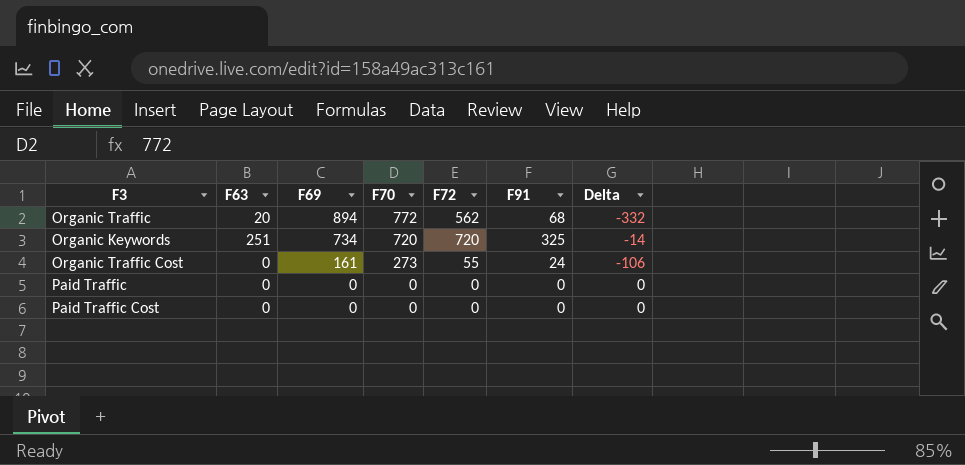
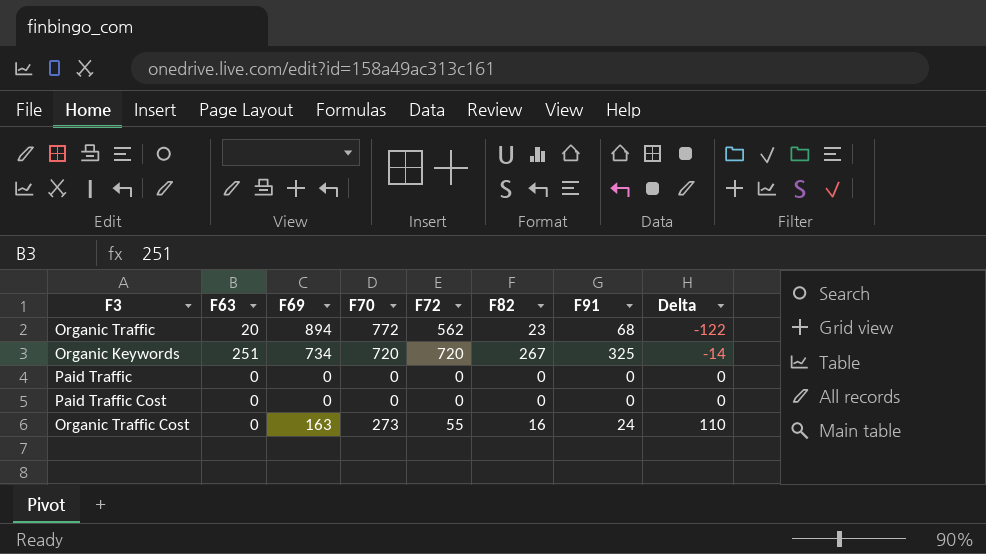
row order: F69 descending -> Delta ascending
column F82 | position: none -> 6
column Delta | formula: [F72] - [F69] -> [F70] - [F69]
Organic Traffic Cost | F69: 161 -> 163

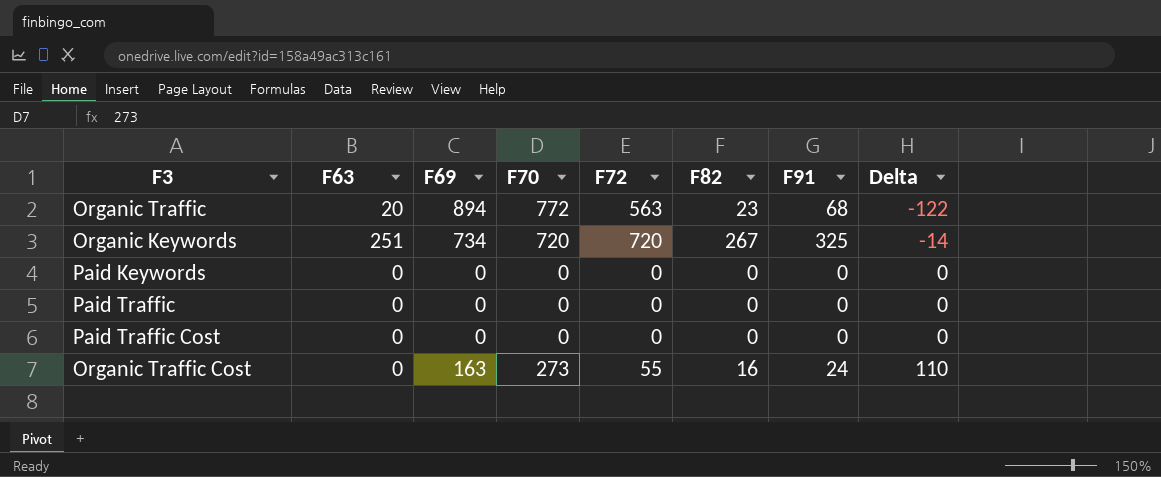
Organic Traffic | F72: 562 -> 563
row Paid Keywords: none -> 0 | 0 | 0 | 0 | 0 | 0 | 0

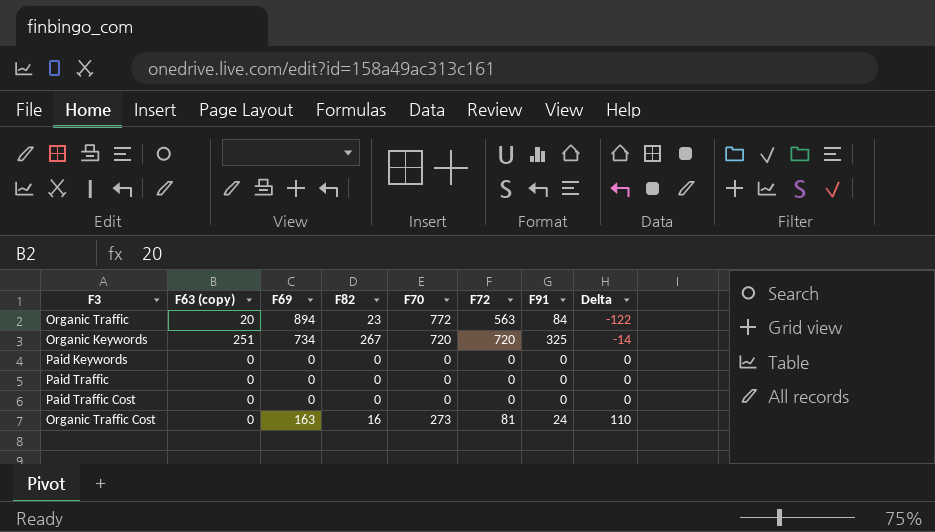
column name: F63 -> F63 (copy)
column F82 | position: 6 -> 4
Organic Traffic | F91: 68 -> 84
Organic Traffic Cost | F72: 55 -> 81

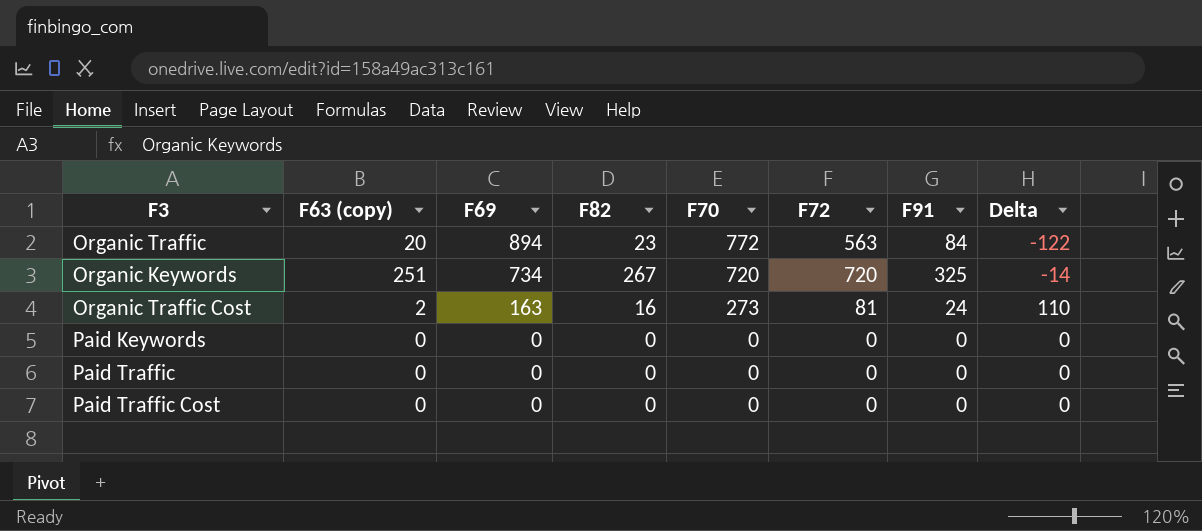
row order: Delta ascending -> F69 descending
Organic Traffic Cost | F63 (copy): 0 -> 2

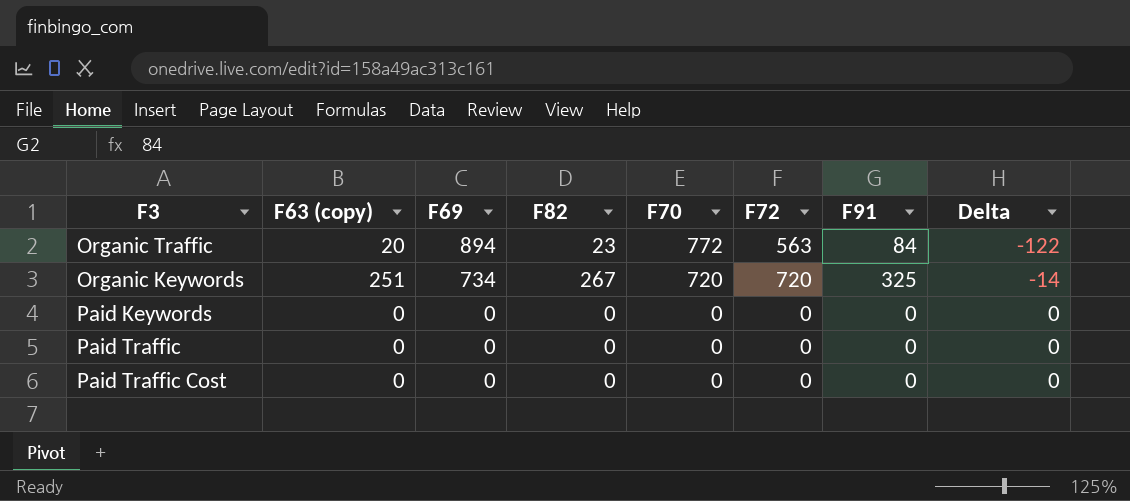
row Organic Traffic Cost: 2 | 163 | 16 | 273 | 81 | 24 | 110 -> none

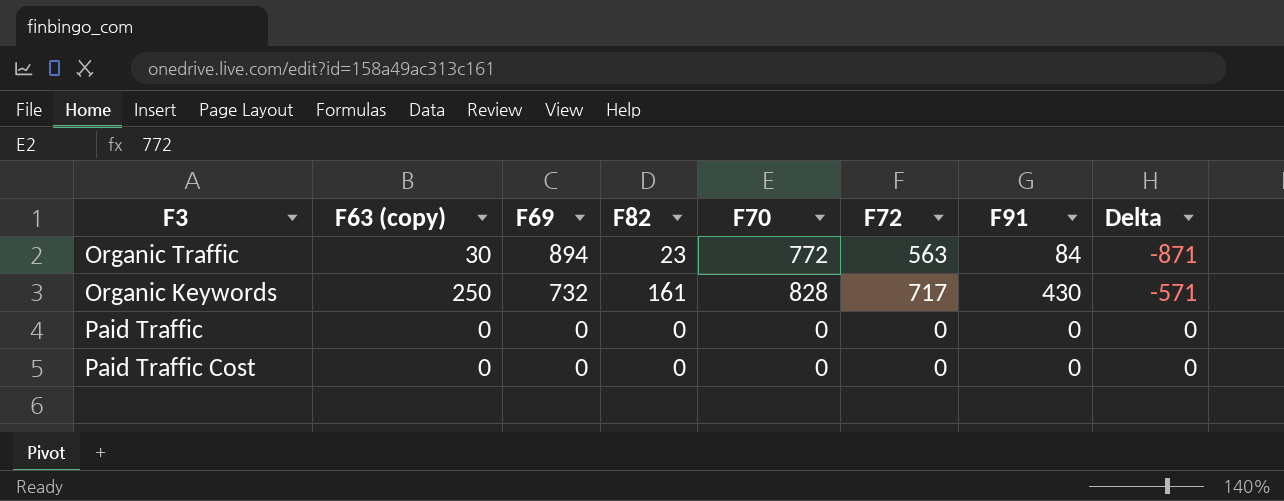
column Delta | formula: [F70] - [F69] -> [F82] - [F69]
row Paid Keywords: 0 | 0 | 0 | 0 | 0 | 0 | 0 -> none
Organic Traffic | F63 (copy): 20 -> 30
Organic Keywords | F63 (copy): 251 -> 250
Organic Keywords | F69: 734 -> 732
Organic Keywords | F82: 267 -> 161
Organic Keywords | F70: 720 -> 828
Organic Keywords | F72: 720 -> 717
Organic Keywords | F91: 325 -> 430

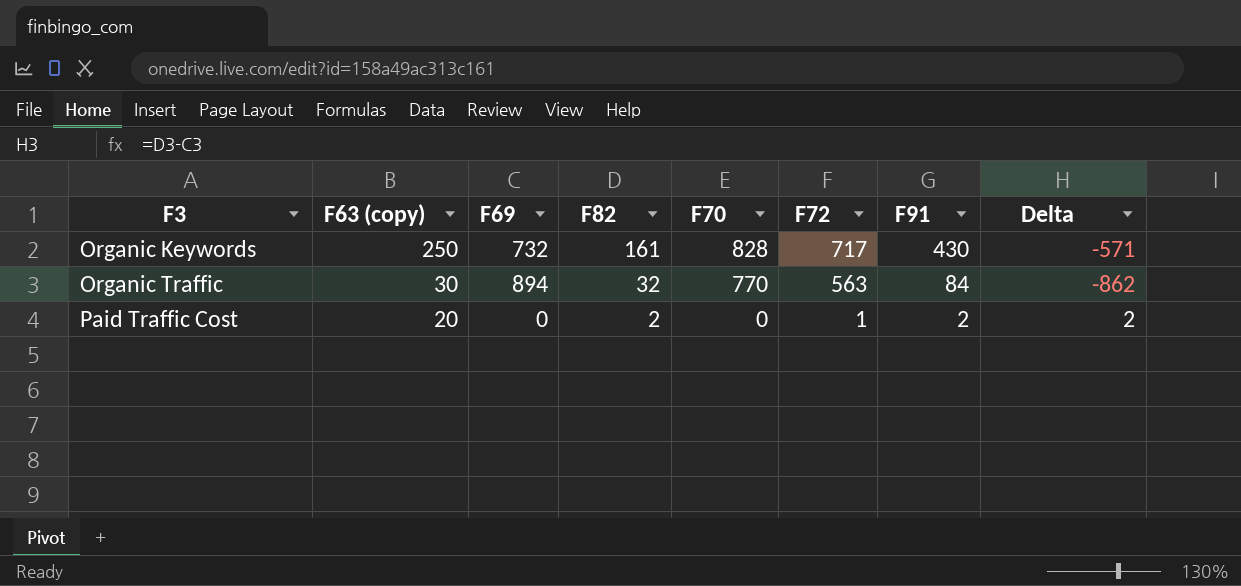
row order: F69 descending -> F3 ascending
row Paid Traffic: 0 | 0 | 0 | 0 | 0 | 0 | 0 -> none
Organic Traffic | F82: 23 -> 32
Organic Traffic | F70: 772 -> 770
Organic Traffic | Delta: -871 -> -862
Paid Traffic Cost | F63 (copy): 0 -> 20
Paid Traffic Cost | F82: 0 -> 2
Paid Traffic Cost | F72: 0 -> 1
Paid Traffic Cost | F91: 0 -> 2
Paid Traffic Cost | Delta: 0 -> 2

